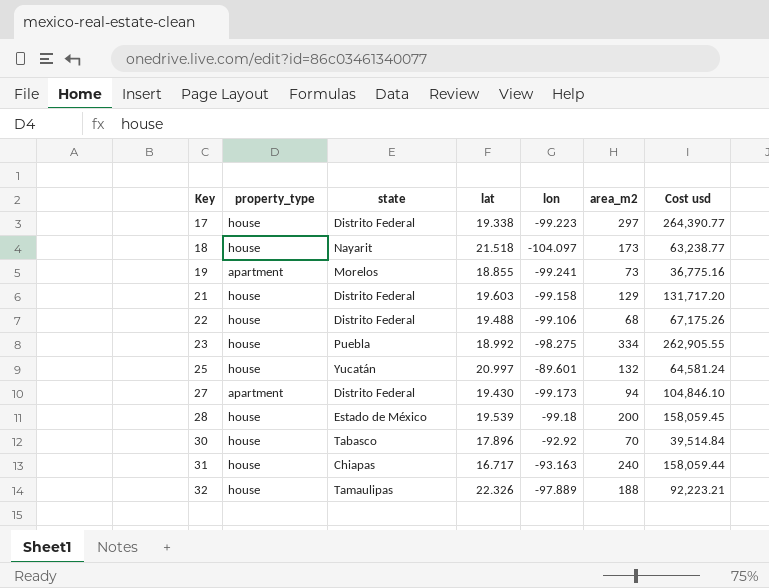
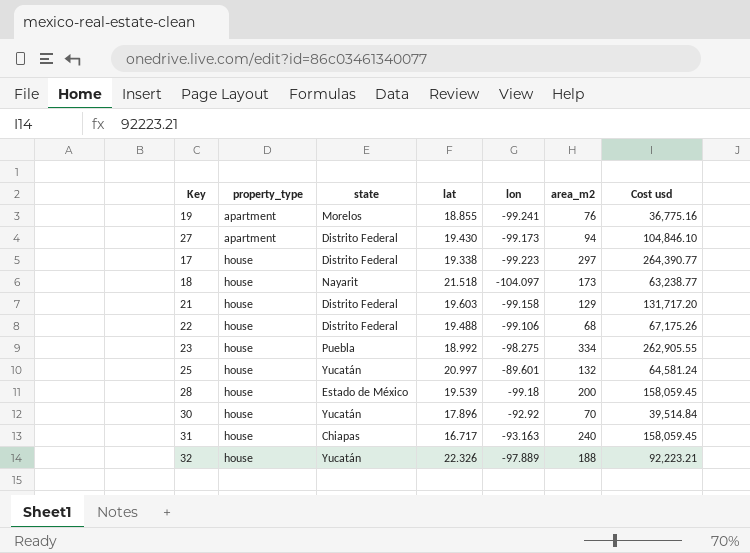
row order: Key ascending -> property_type ascending
19 | area_m2: 73 -> 76
30 | state: Tabasco -> Yucatán
31 | Cost usd: 158,059.44 -> 158,059.45
32 | state: Tamaulipas -> Yucatán

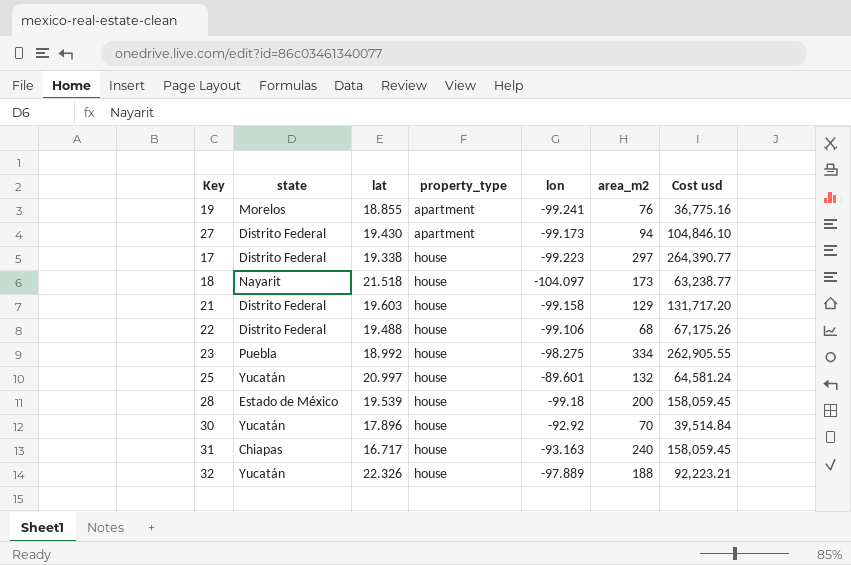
column property_type | position: 2 -> 4

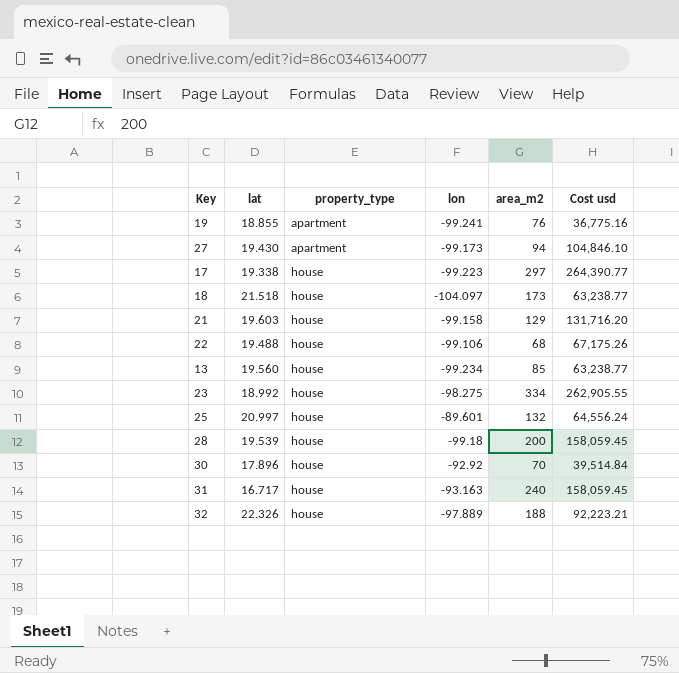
column state | position: 2 -> none
21 | Cost usd: 131,717.20 -> 131,716.20
row 13: none -> 19.560 | house | -99.234 | 85 | 63,238.77
25 | Cost usd: 64,581.24 -> 64,556.24

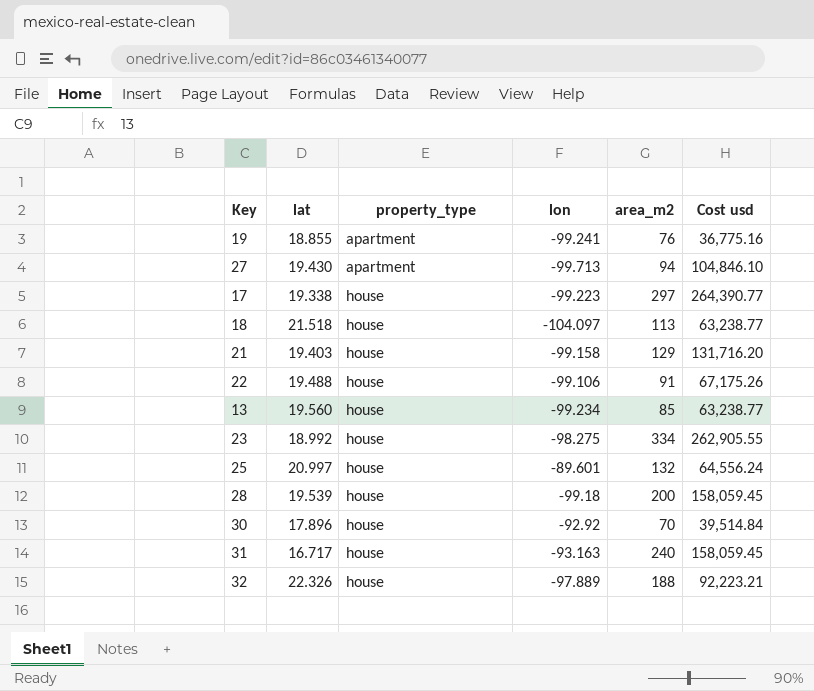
27 | lon: -99.173 -> -99.713
18 | area_m2: 173 -> 113
21 | lat: 19.603 -> 19.403
22 | area_m2: 68 -> 91

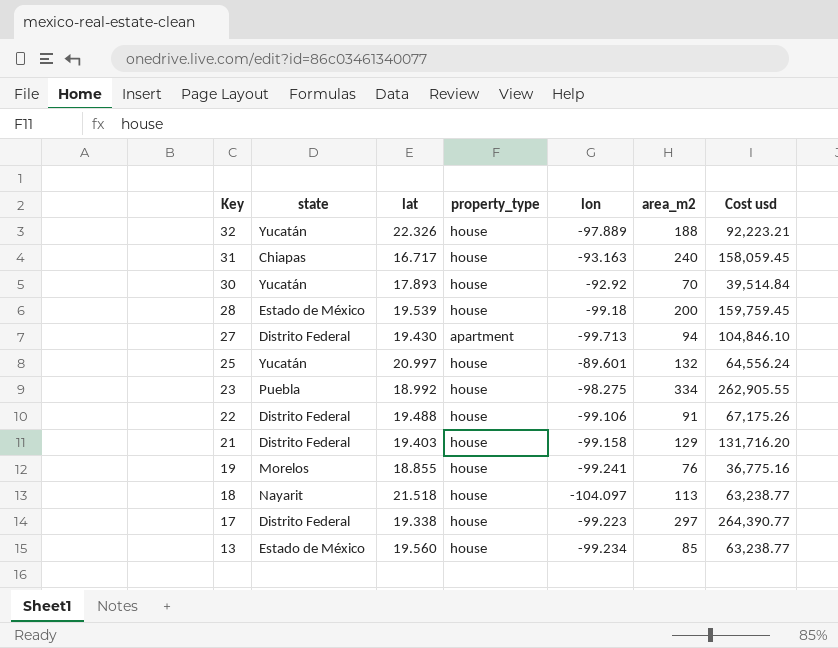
row order: property_type ascending -> Key descending
column state | position: none -> 2
30 | lat: 17.896 -> 17.893
28 | Cost usd: 158,059.45 -> 159,759.45
19 | property_type: apartment -> house

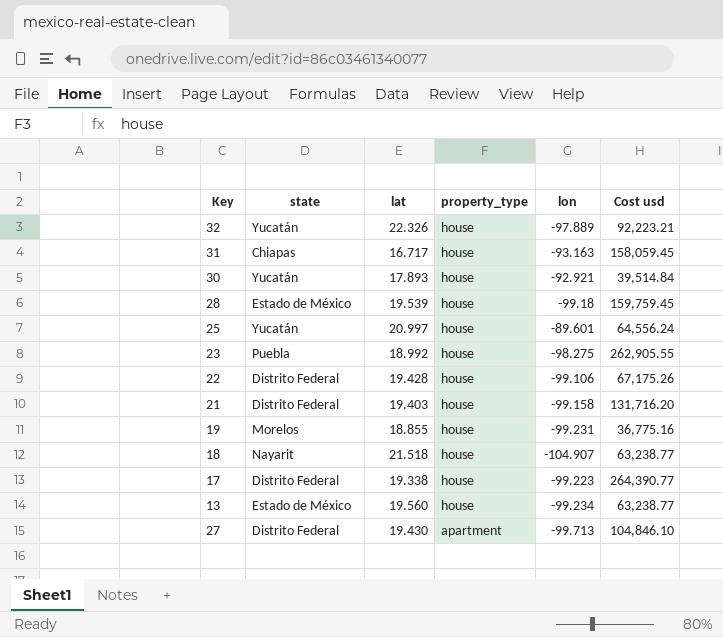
row order: Key descending -> property_type descending
column area_m2 | position: 6 -> none
30 | lon: -92.92 -> -92.921
22 | lat: 19.488 -> 19.428
19 | lon: -99.241 -> -99.231
18 | lon: -104.097 -> -104.907

